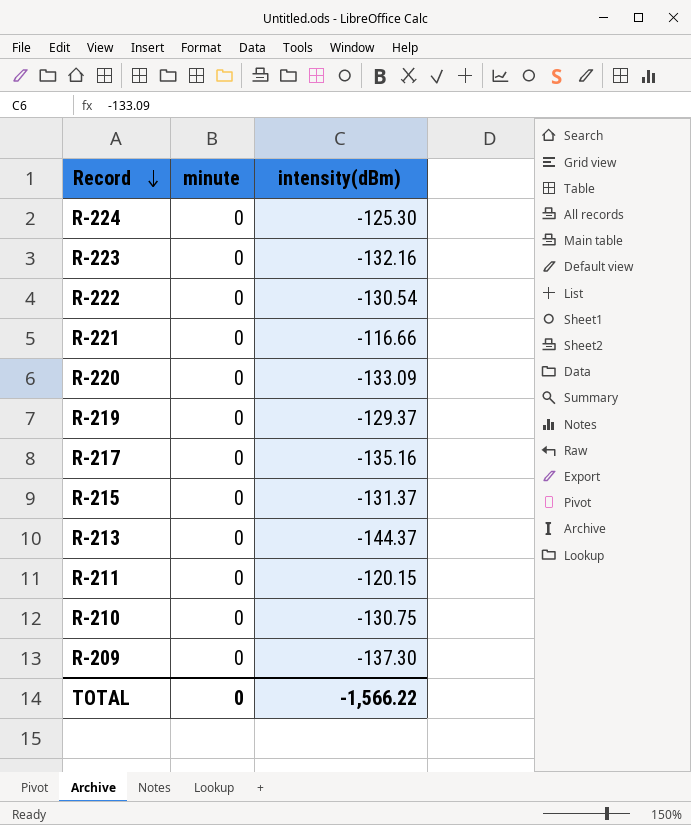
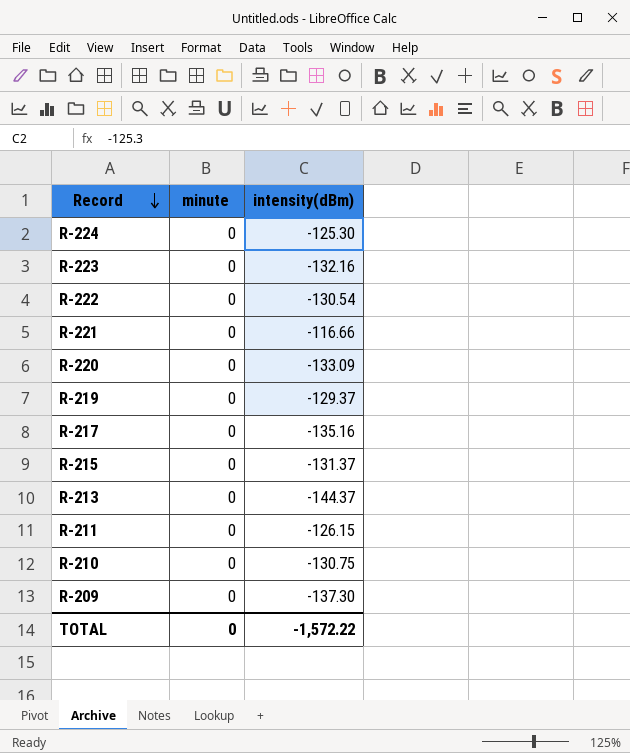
R-211 | intensity(dBm): -120.15 -> -126.15
TOTAL | intensity(dBm): -1,566.22 -> -1,572.22

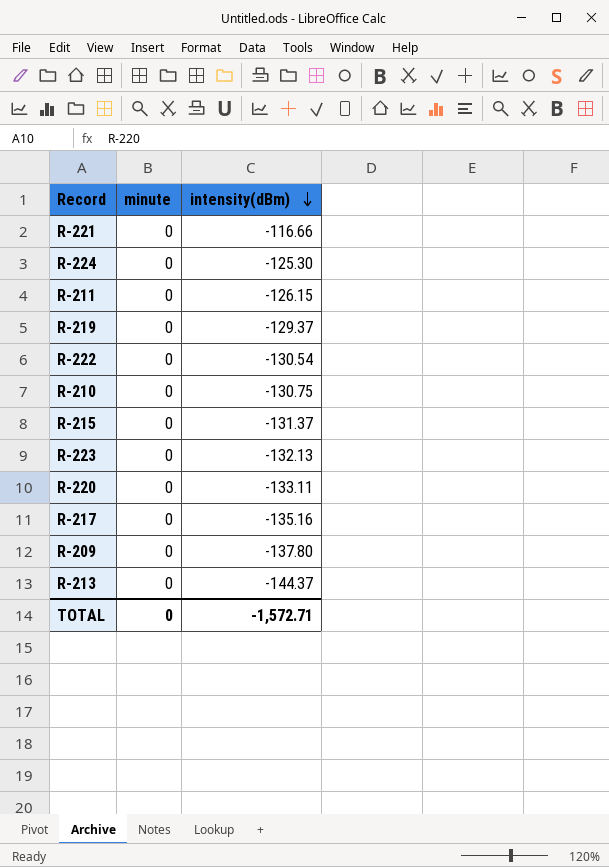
row order: Record descending -> intensity(dBm) descending
R-223 | intensity(dBm): -132.16 -> -132.13
R-220 | intensity(dBm): -133.09 -> -133.11
R-209 | intensity(dBm): -137.30 -> -137.80
TOTAL | intensity(dBm): -1,572.22 -> -1,572.71

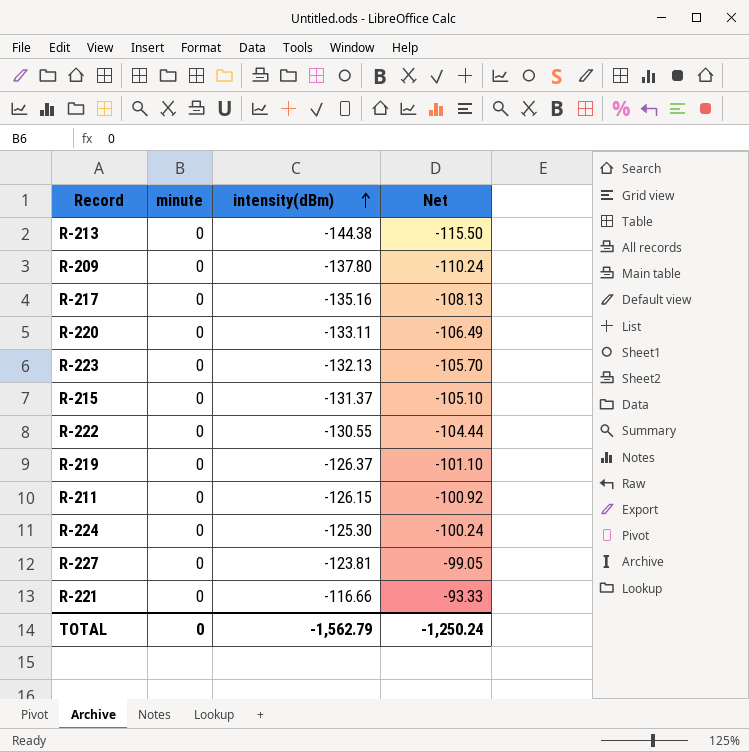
row order: intensity(dBm) descending -> intensity(dBm) ascending
column Net | formula: none -> [intensity(dBm)] * 0.8
row R-210: 0 | -130.75 -> none
R-213 | intensity(dBm): -144.37 -> -144.38
R-222 | intensity(dBm): -130.54 -> -130.55
R-219 | intensity(dBm): -129.37 -> -126.37
row R-227: none -> 0 | -123.81 | -99.05
TOTAL | intensity(dBm): -1,572.71 -> -1,562.79

